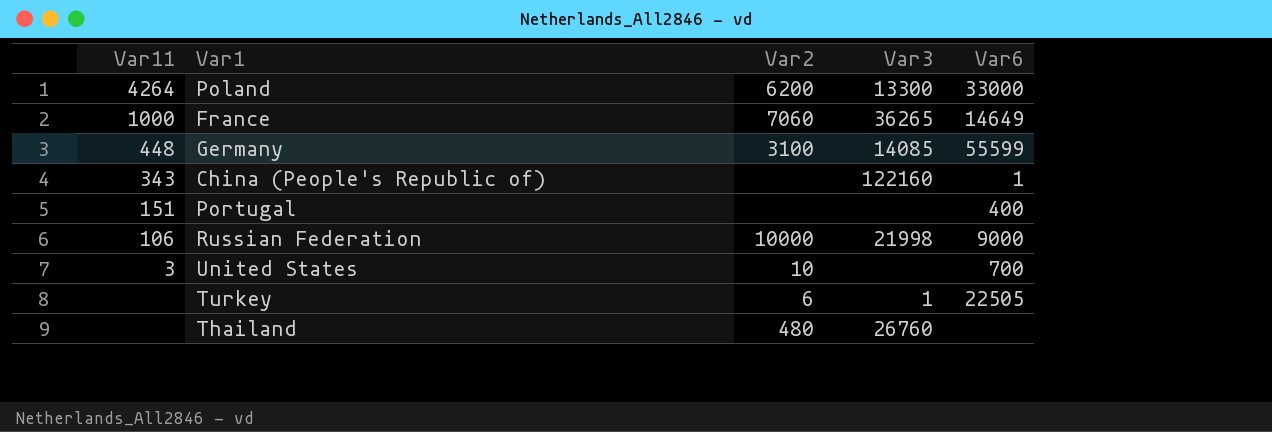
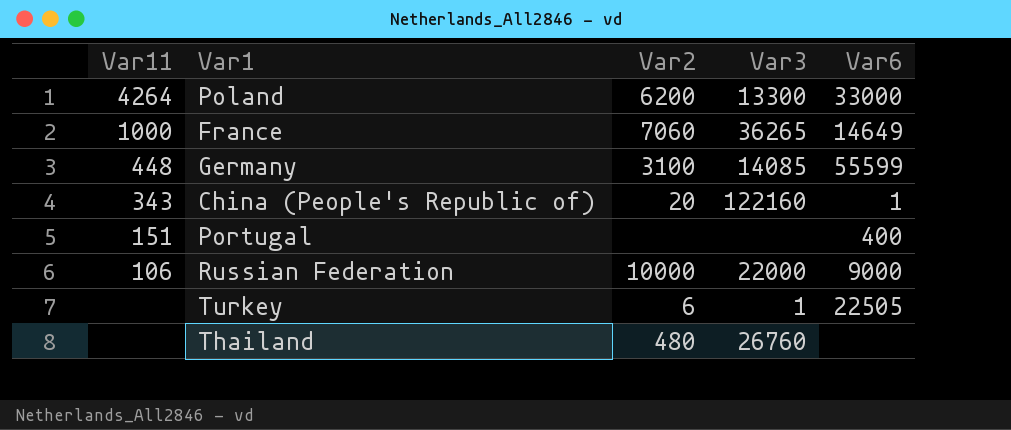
row United States: 3 | 10 | none | 700 -> none
China (People's Republic of) | Var2: none -> 20
Russian Federation | Var3: 21998 -> 22000

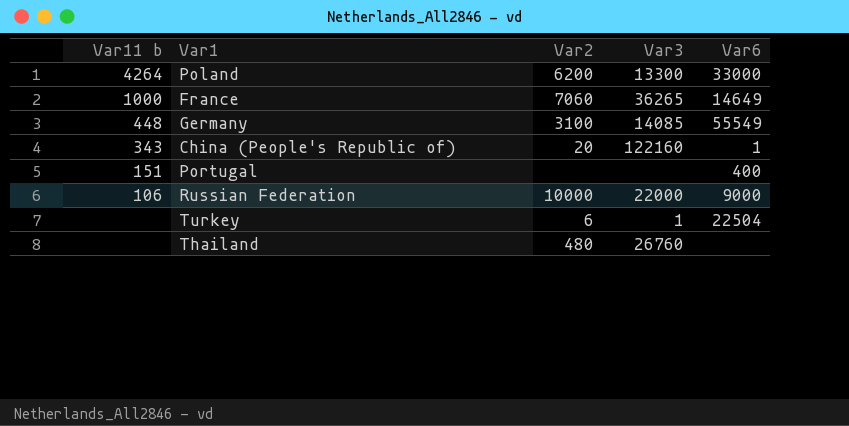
column name: Var11 -> Var11 b
Germany | Var6: 55599 -> 55549
Turkey | Var6: 22505 -> 22504

